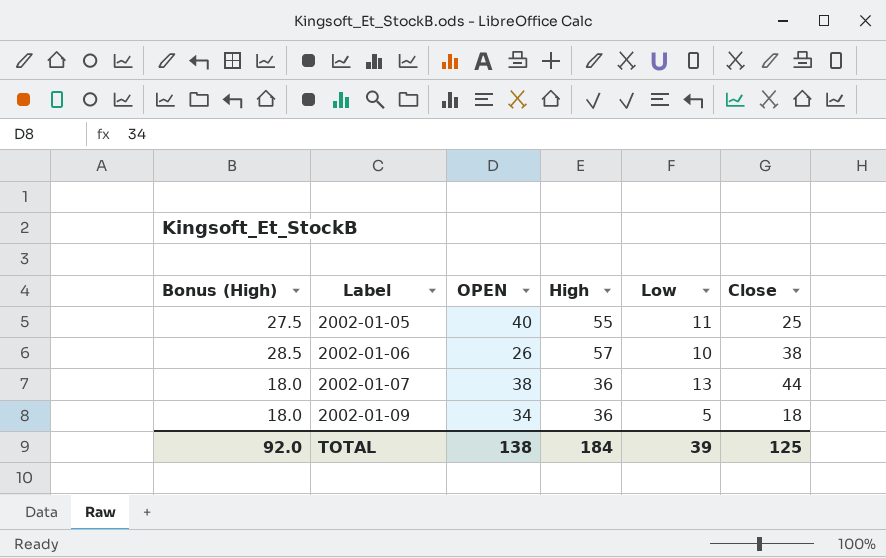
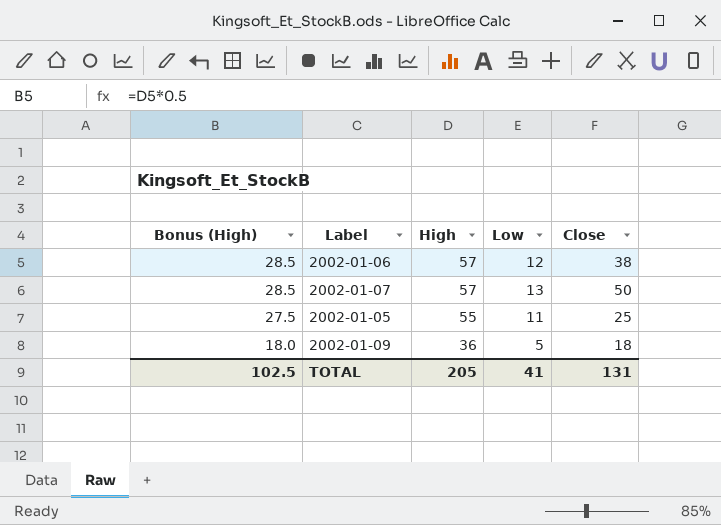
row order: Label ascending -> Bonus (High) descending
column OPEN | position: 3 -> none
2002-01-06 | Low: 10 -> 12
2002-01-07 | Bonus (High): 18.0 -> 28.5
2002-01-07 | High: 36 -> 57
2002-01-07 | Close: 44 -> 50
TOTAL | Bonus (High): 92.0 -> 102.5
TOTAL | High: 184 -> 205
TOTAL | Low: 39 -> 41
TOTAL | Close: 125 -> 131

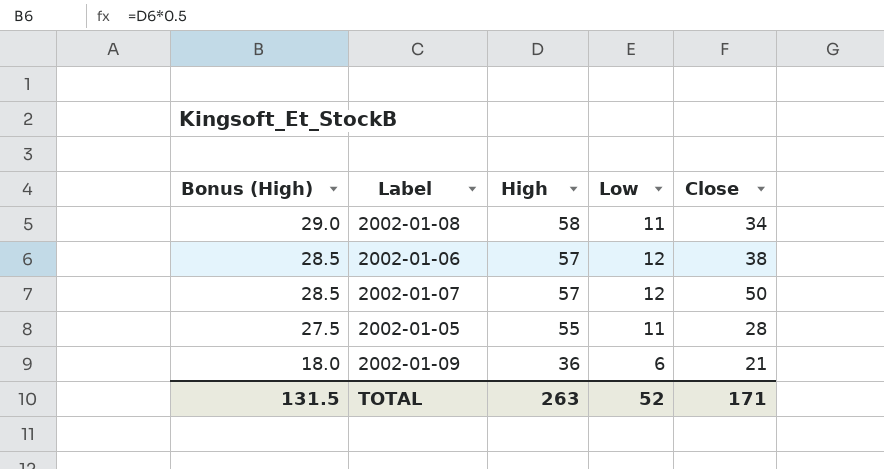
row 2002-01-08: none -> 29.0 | 58 | 11 | 34
2002-01-07 | Low: 13 -> 12
2002-01-05 | Close: 25 -> 28
2002-01-09 | Low: 5 -> 6
2002-01-09 | Close: 18 -> 21
TOTAL | Bonus (High): 102.5 -> 131.5
TOTAL | High: 205 -> 263
TOTAL | Low: 41 -> 52
TOTAL | Close: 131 -> 171

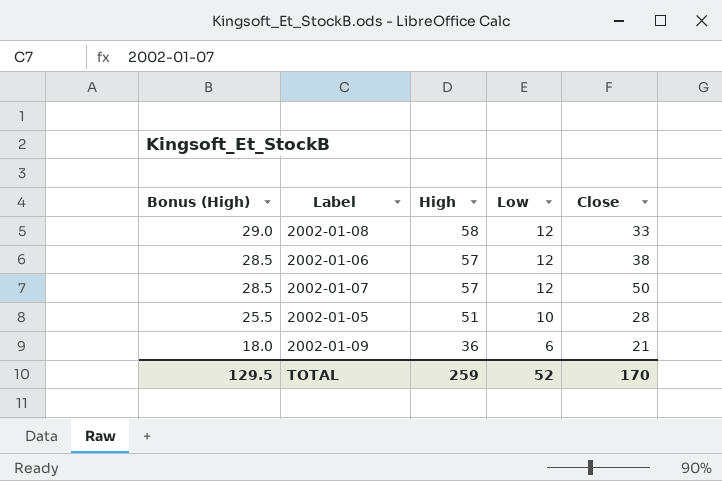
2002-01-08 | Low: 11 -> 12
2002-01-08 | Close: 34 -> 33
2002-01-05 | Bonus (High): 27.5 -> 25.5
2002-01-05 | High: 55 -> 51
2002-01-05 | Low: 11 -> 10
TOTAL | Bonus (High): 131.5 -> 129.5
TOTAL | High: 263 -> 259
TOTAL | Close: 171 -> 170

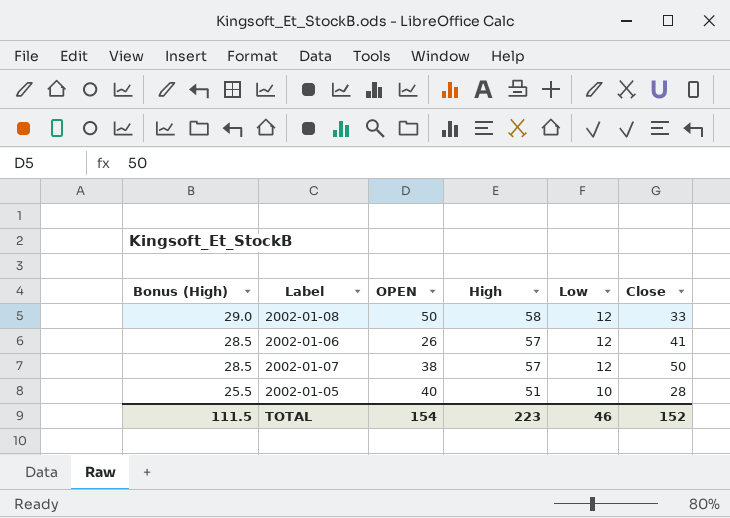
column OPEN | position: none -> 3
row 2002-01-09: 18.0 | 36 | 6 | 21 -> none
2002-01-06 | Close: 38 -> 41
TOTAL | Bonus (High): 129.5 -> 111.5
TOTAL | High: 259 -> 223
TOTAL | Low: 52 -> 46
TOTAL | Close: 170 -> 152

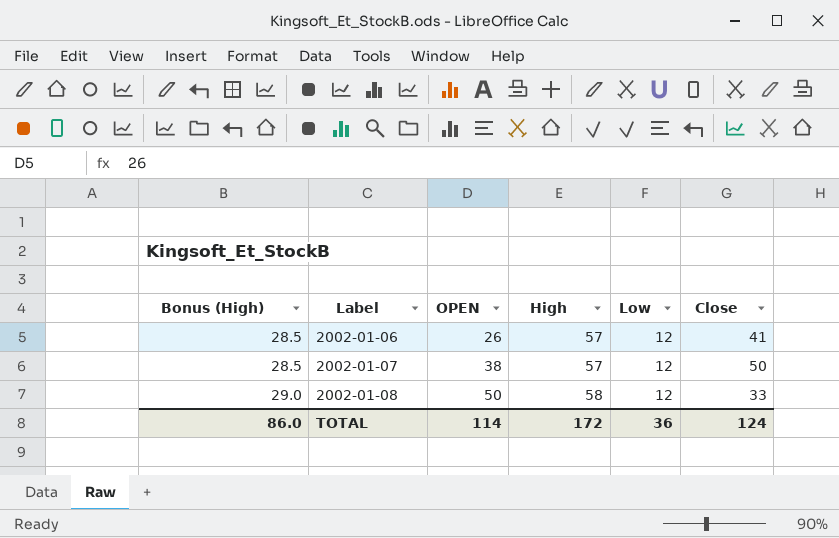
row order: Bonus (High) descending -> Bonus (High) ascending
row 2002-01-05: 25.5 | 40 | 51 | 10 | 28 -> none
TOTAL | Bonus (High): 111.5 -> 86.0
TOTAL | OPEN: 154 -> 114
TOTAL | High: 223 -> 172
TOTAL | Low: 46 -> 36
TOTAL | Close: 152 -> 124

